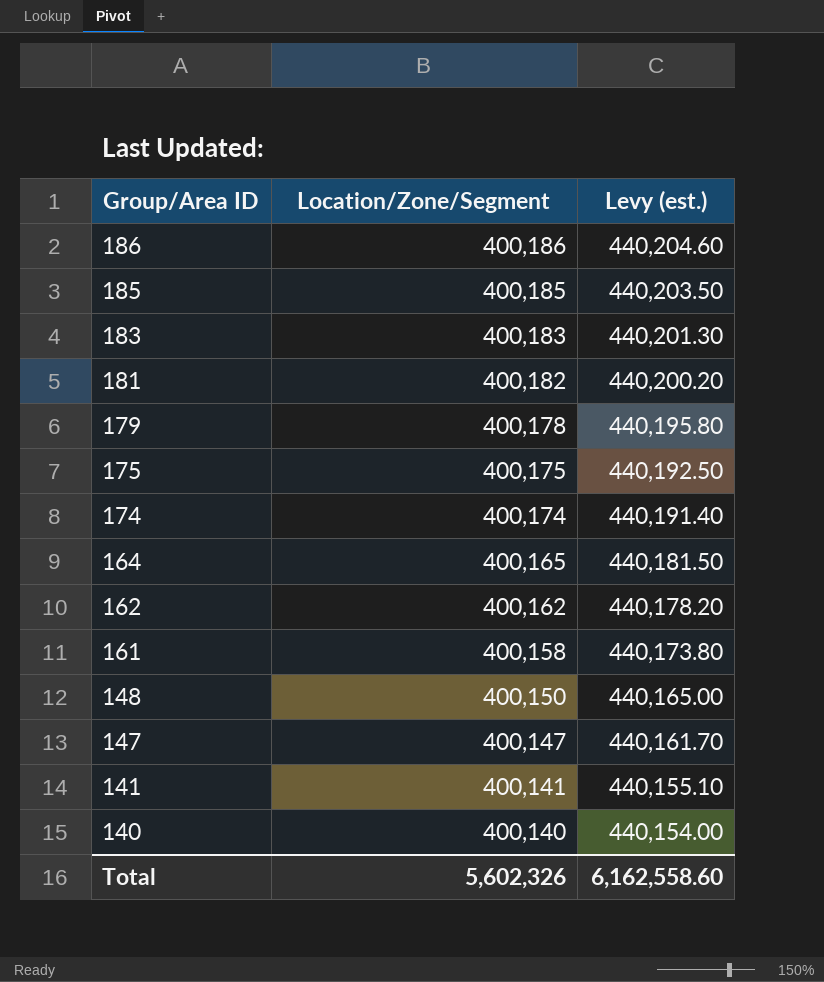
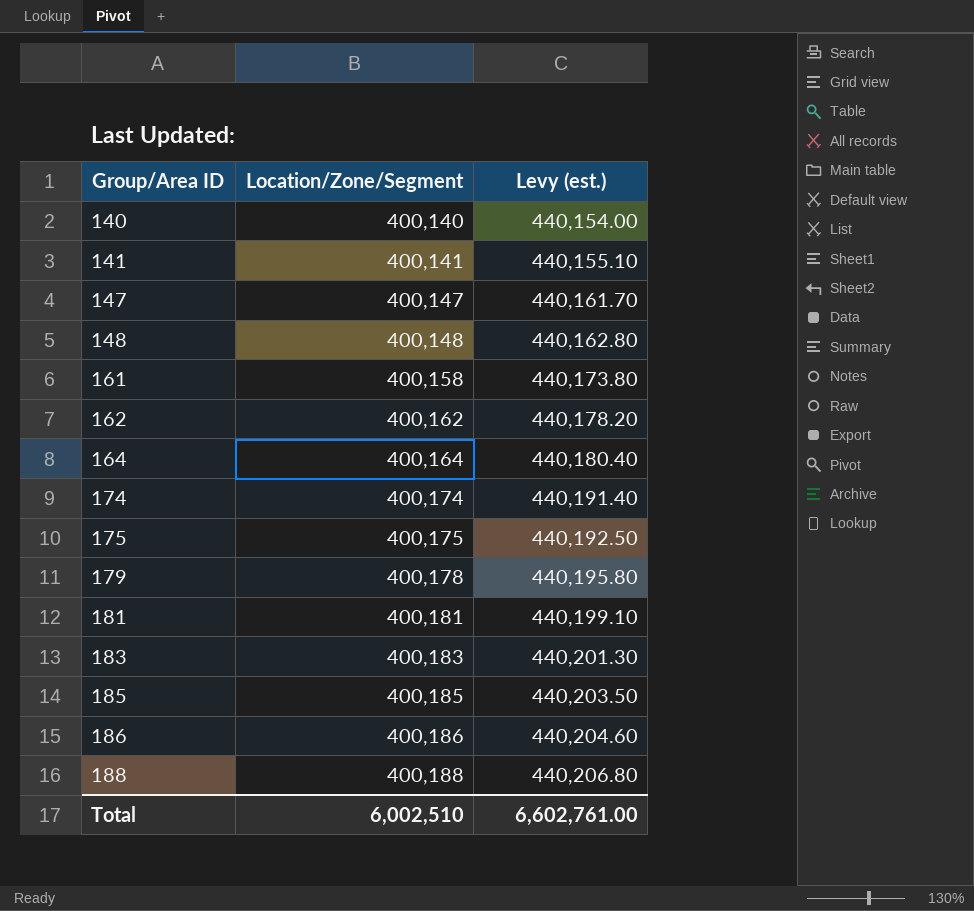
row order: Group/Area ID descending -> Group/Area ID ascending
148 | Location/Zone/Segment: 400,150 -> 400,148
148 | Levy (est.): 440,165.00 -> 440,162.80
164 | Location/Zone/Segment: 400,165 -> 400,164
164 | Levy (est.): 440,181.50 -> 440,180.40
181 | Location/Zone/Segment: 400,182 -> 400,181
181 | Levy (est.): 440,200.20 -> 440,199.10
row 188: none -> 400,188 | 440,206.80
Total | Location/Zone/Segment: 5,602,326 -> 6,002,510
Total | Levy (est.): 6,162,558.60 -> 6,602,761.00

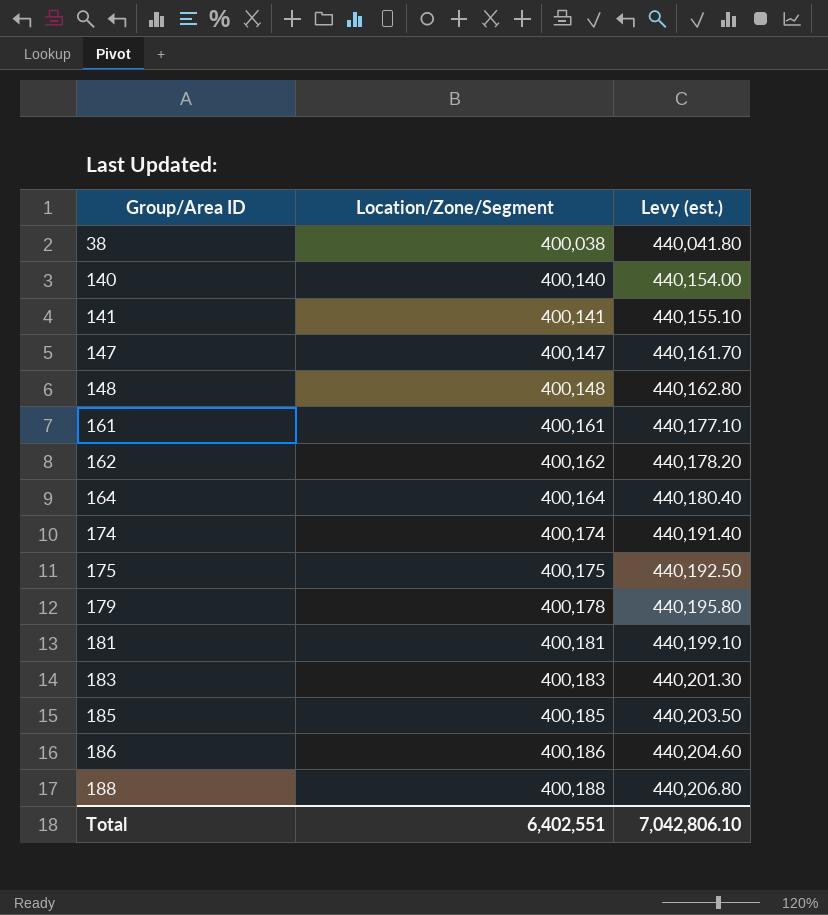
row 38: none -> 400,038 | 440,041.80
161 | Location/Zone/Segment: 400,158 -> 400,161
161 | Levy (est.): 440,173.80 -> 440,177.10
Total | Location/Zone/Segment: 6,002,510 -> 6,402,551
Total | Levy (est.): 6,602,761.00 -> 7,042,806.10

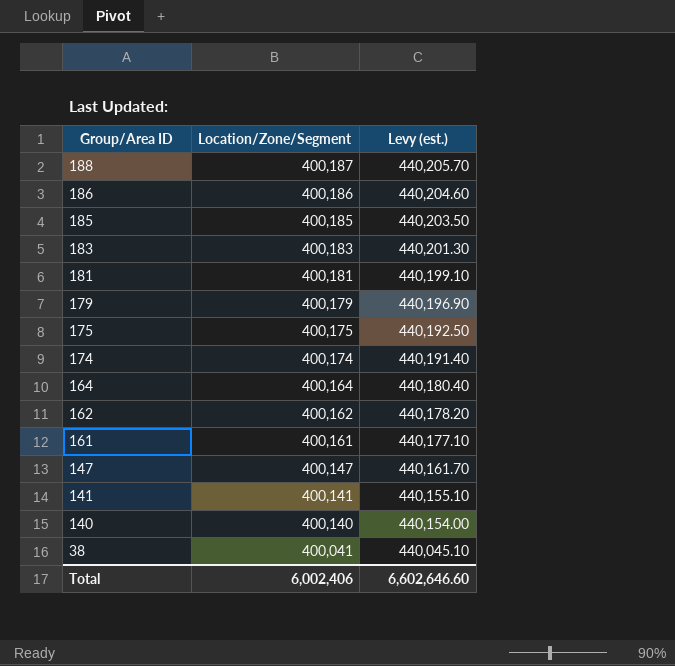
row order: Group/Area ID ascending -> Group/Area ID descending
row 148: 400,148 | 440,162.80 -> none
188 | Location/Zone/Segment: 400,188 -> 400,187
188 | Levy (est.): 440,206.80 -> 440,205.70
179 | Location/Zone/Segment: 400,178 -> 400,179
179 | Levy (est.): 440,195.80 -> 440,196.90
38 | Location/Zone/Segment: 400,038 -> 400,041
38 | Levy (est.): 440,041.80 -> 440,045.10
Total | Location/Zone/Segment: 6,402,551 -> 6,002,406
Total | Levy (est.): 7,042,806.10 -> 6,602,646.60

